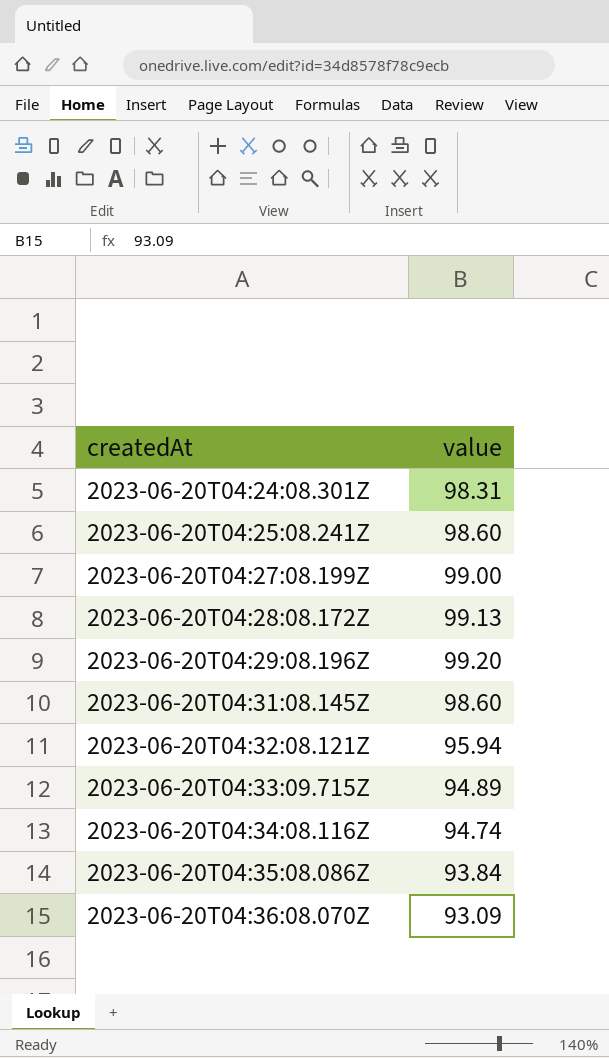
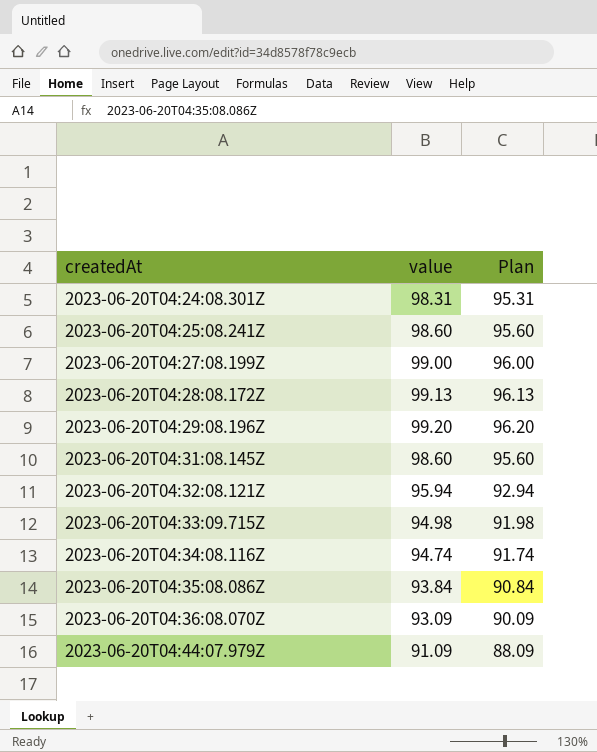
column Plan | formula: none -> [value] - 3
2023-06-20T04:33:09.715Z | value: 94.89 -> 94.98
row 2023-06-20T04:44:07.979Z: none -> 91.09 | 88.09

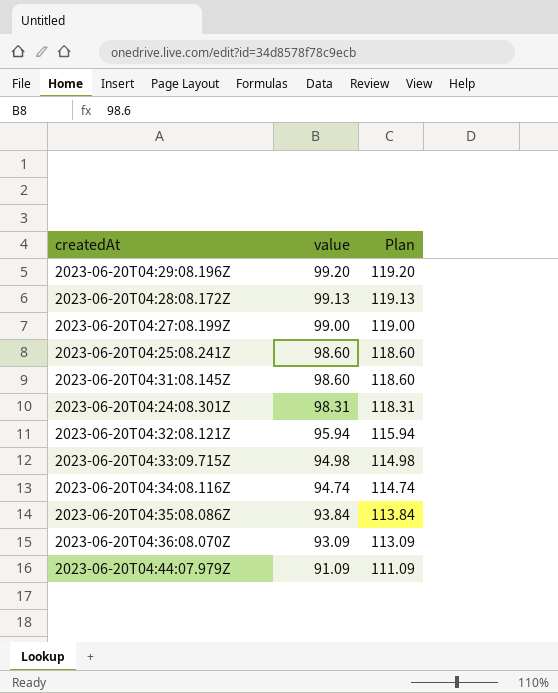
row order: createdAt ascending -> value descending
column Plan | formula: [value] - 3 -> [value] + 20

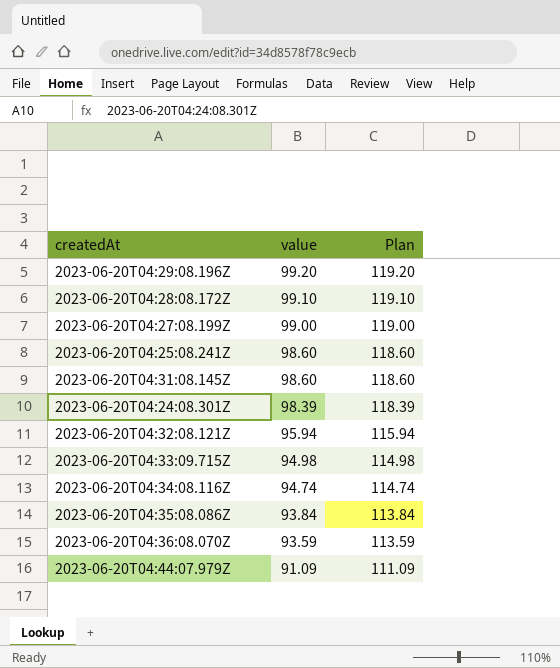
2023-06-20T04:28:08.172Z | value: 99.13 -> 99.10
2023-06-20T04:28:08.172Z | Plan: 119.13 -> 119.10
2023-06-20T04:24:08.301Z | value: 98.31 -> 98.39
2023-06-20T04:24:08.301Z | Plan: 118.31 -> 118.39
2023-06-20T04:36:08.070Z | value: 93.09 -> 93.59
2023-06-20T04:36:08.070Z | Plan: 113.09 -> 113.59

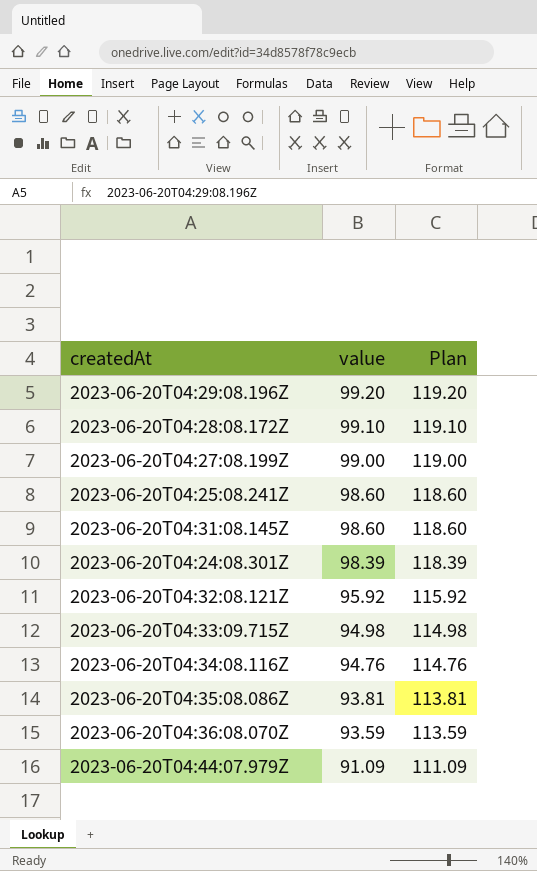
2023-06-20T04:32:08.121Z | value: 95.94 -> 95.92
2023-06-20T04:32:08.121Z | Plan: 115.94 -> 115.92
2023-06-20T04:34:08.116Z | value: 94.74 -> 94.76
2023-06-20T04:34:08.116Z | Plan: 114.74 -> 114.76
2023-06-20T04:35:08.086Z | value: 93.84 -> 93.81
2023-06-20T04:35:08.086Z | Plan: 113.84 -> 113.81

